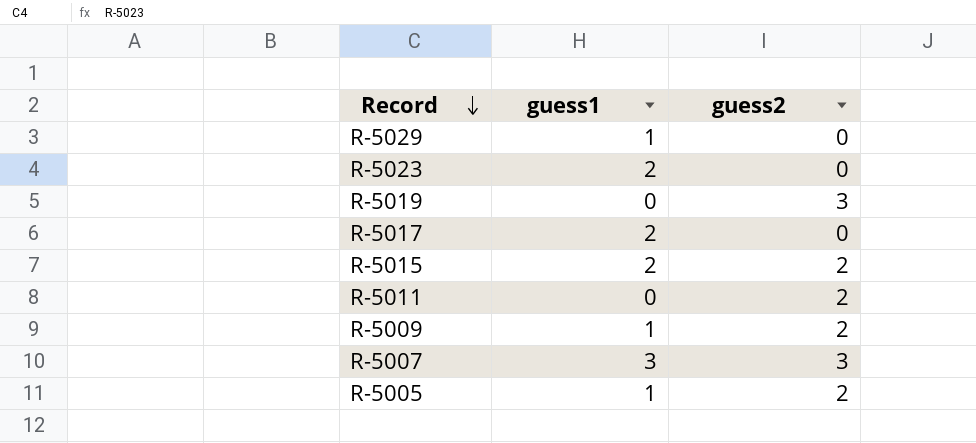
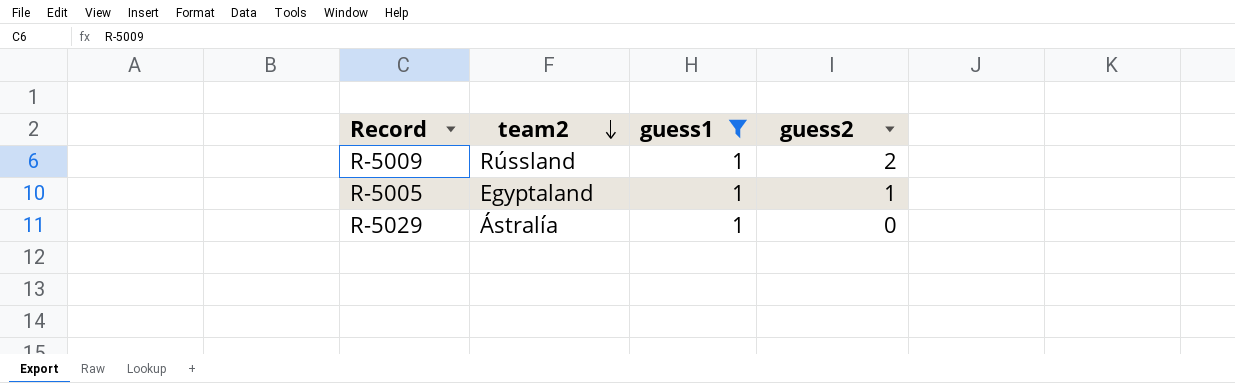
filter: none -> guess1 = 1
row order: Record descending -> team2 descending
column team2 | position: none -> 2
R-5005 | guess2: 2 -> 1

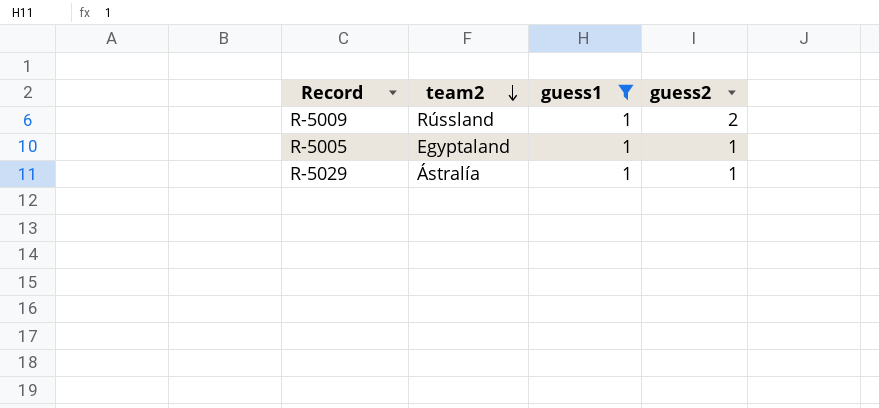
R-5029 | guess2: 0 -> 1

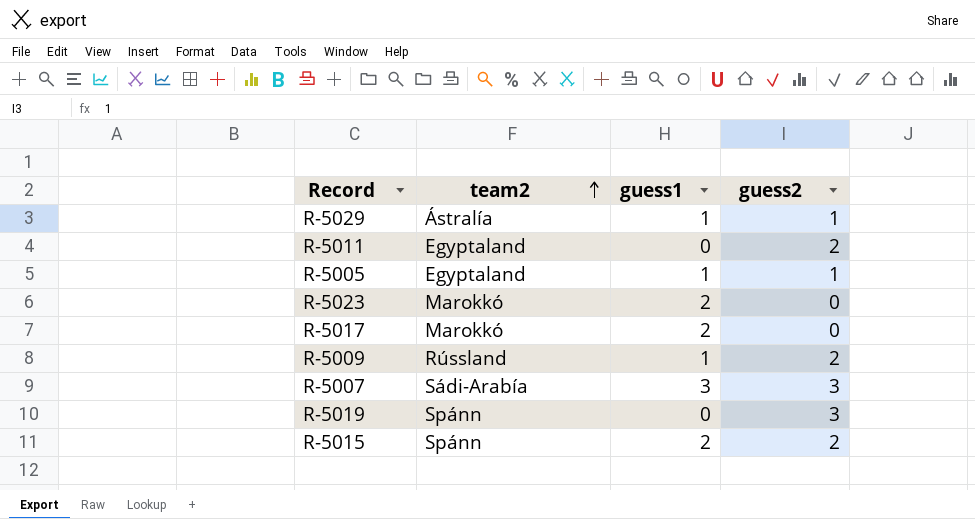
filter: guess1 = 1 -> none
row order: team2 descending -> team2 ascending

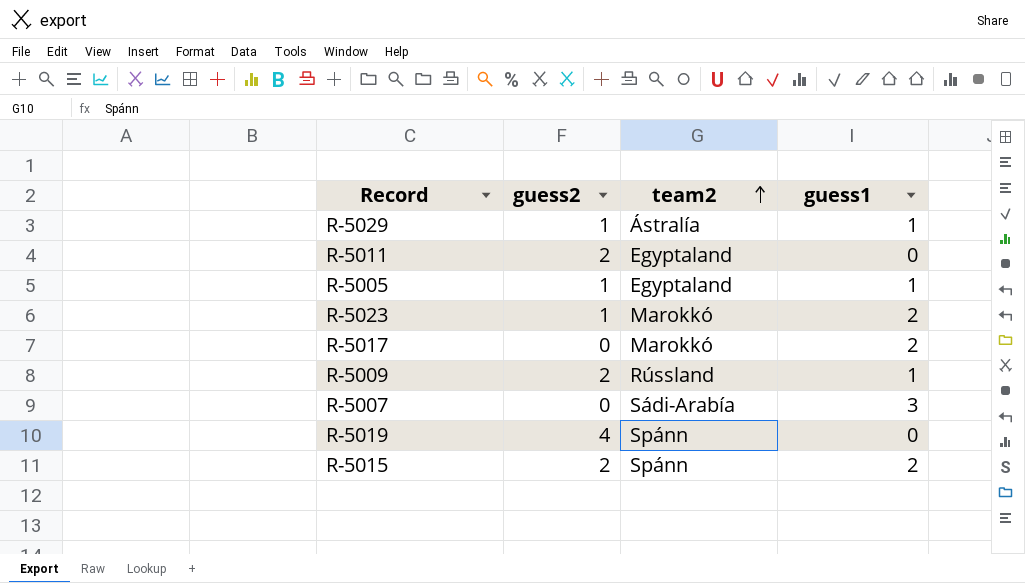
column guess2 | position: 4 -> 2
R-5023 | guess2: 0 -> 1
R-5007 | guess2: 3 -> 0
R-5019 | guess2: 3 -> 4

